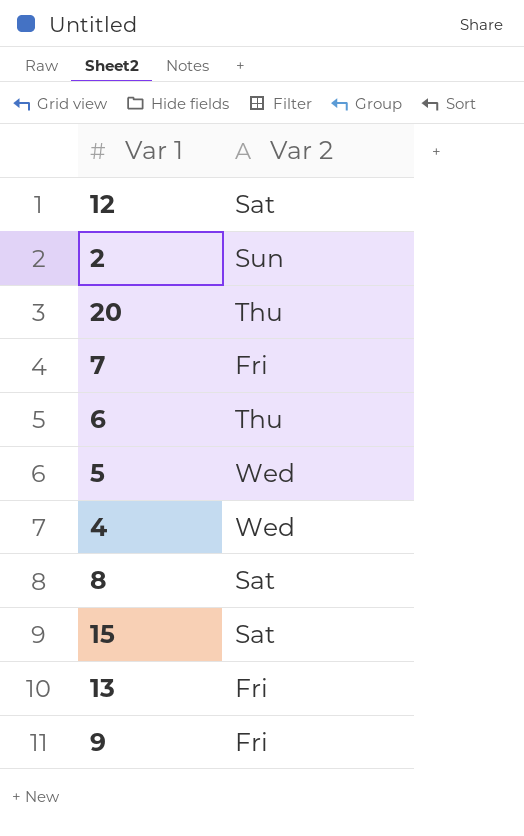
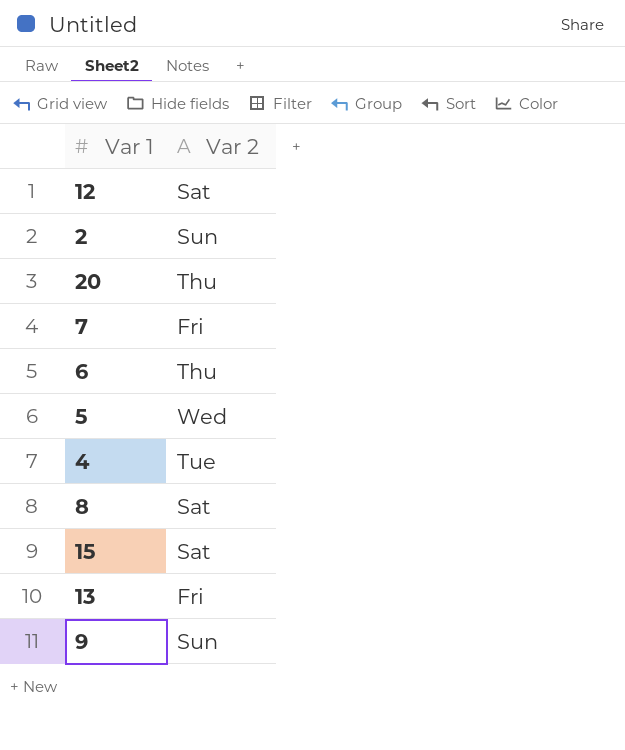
4 | Var 2: Wed -> Tue
9 | Var 2: Fri -> Sun

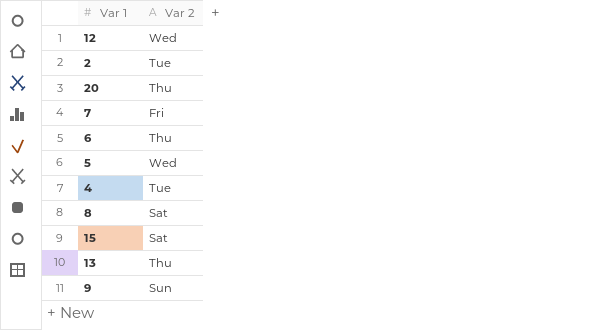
12 | Var 2: Sat -> Wed
2 | Var 2: Sun -> Tue
13 | Var 2: Fri -> Thu

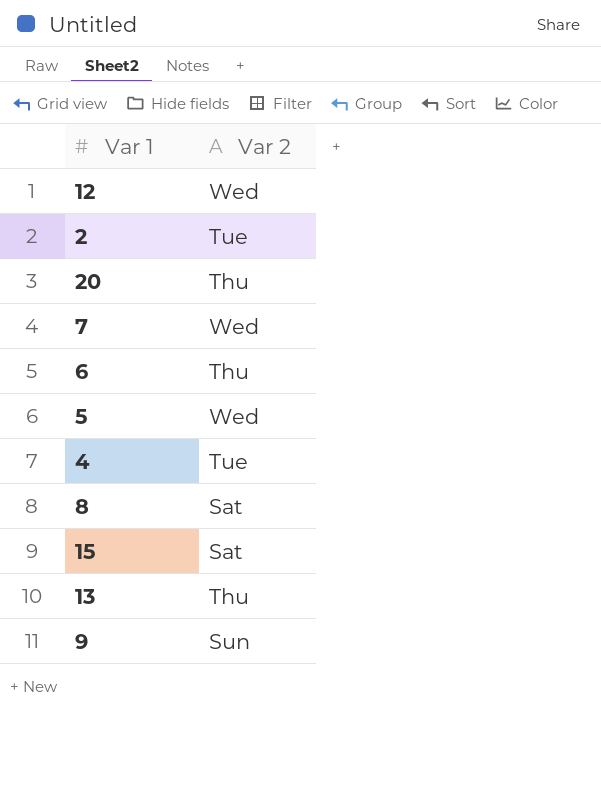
7 | Var 2: Fri -> Wed

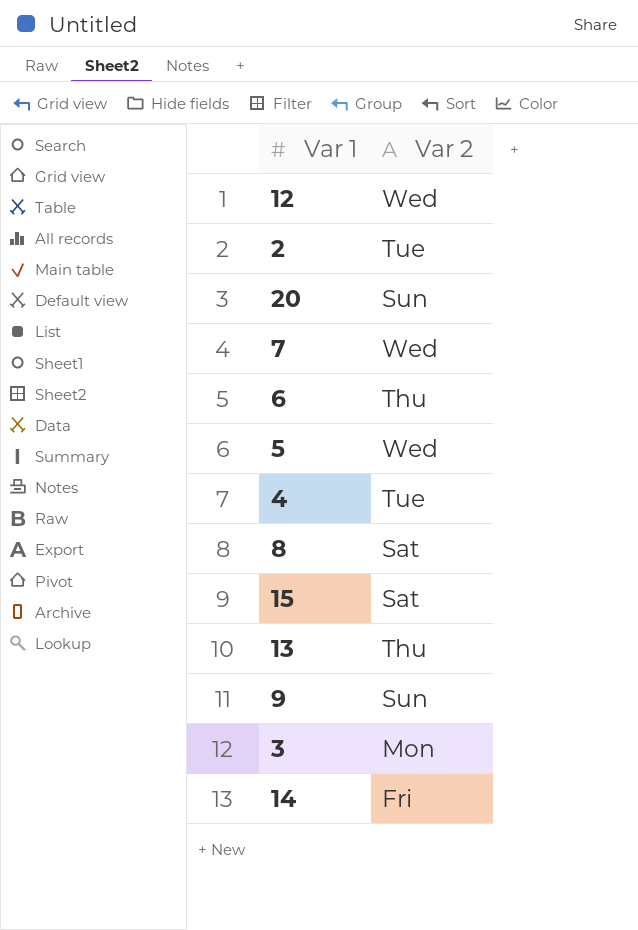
20 | Var 2: Thu -> Sun
row 3: none -> Mon
row 14: none -> Fri

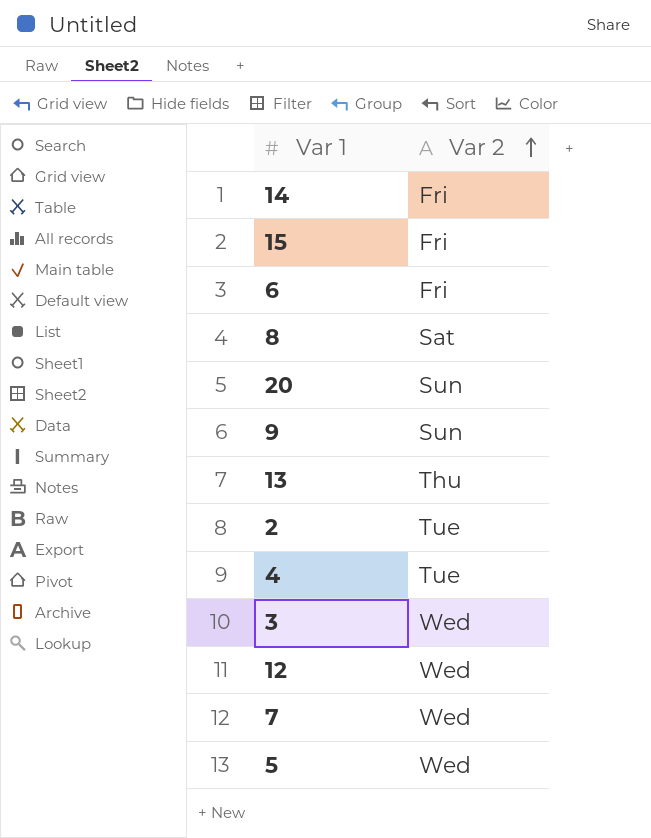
row order: none -> Var 2 ascending
15 | Var 2: Sat -> Fri
6 | Var 2: Thu -> Fri
3 | Var 2: Mon -> Wed

